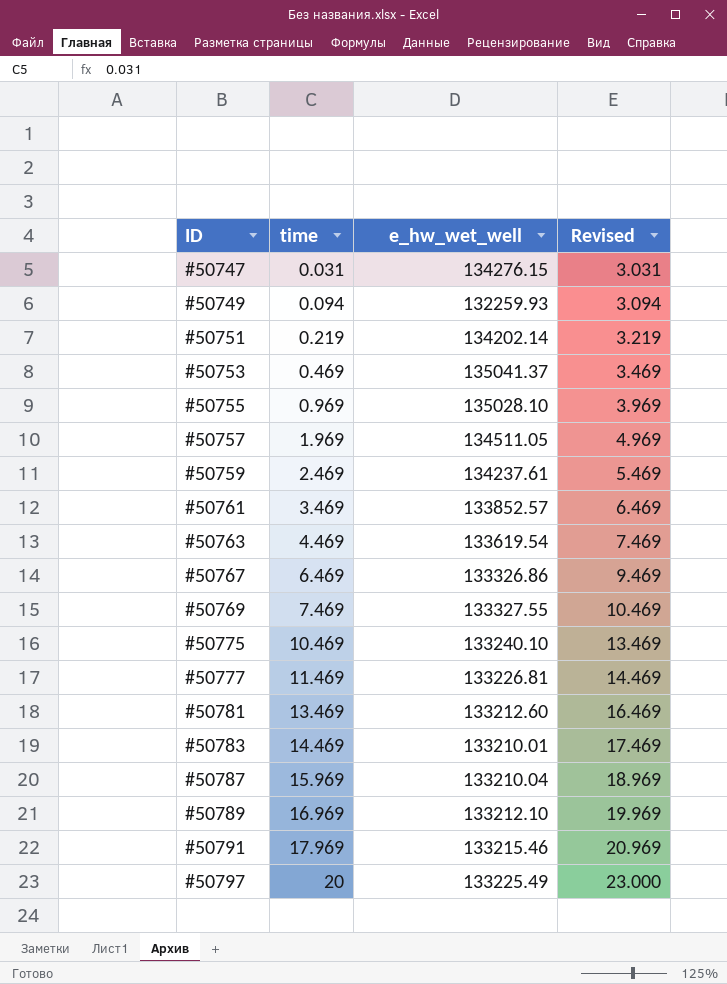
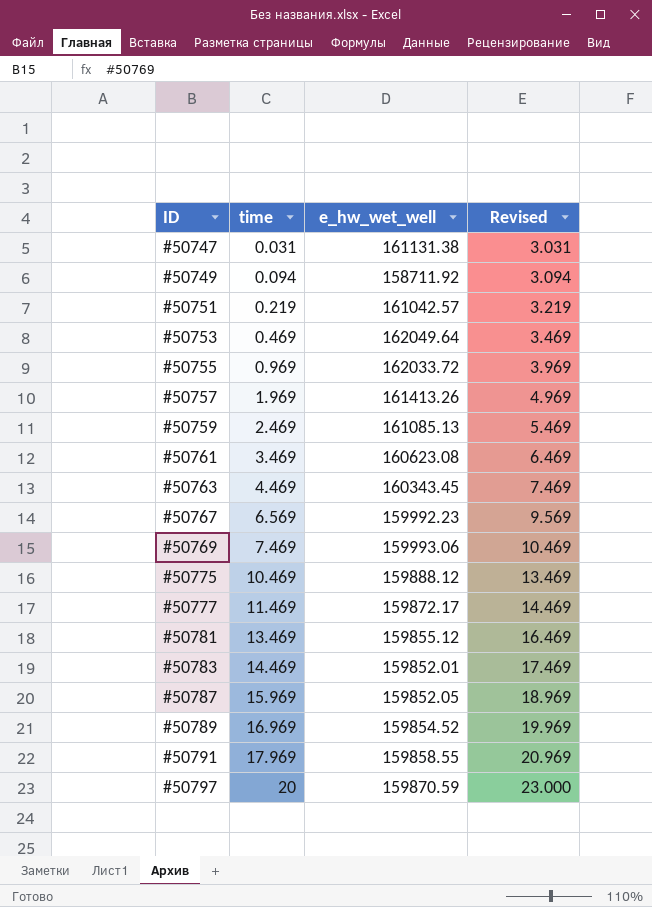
#50747 | e_hw_wet_well: 134276.15 -> 161131.38
#50749 | e_hw_wet_well: 132259.93 -> 158711.92
#50751 | e_hw_wet_well: 134202.14 -> 161042.57
#50753 | e_hw_wet_well: 135041.37 -> 162049.64
#50755 | e_hw_wet_well: 135028.10 -> 162033.72
#50757 | e_hw_wet_well: 134511.05 -> 161413.26
#50759 | e_hw_wet_well: 134237.61 -> 161085.13
#50761 | e_hw_wet_well: 133852.57 -> 160623.08
#50763 | e_hw_wet_well: 133619.54 -> 160343.45
#50767 | time: 6.469 -> 6.569
#50767 | e_hw_wet_well: 133326.86 -> 159992.23
#50767 | Revised: 9.469 -> 9.569
#50769 | e_hw_wet_well: 133327.55 -> 159993.06
#50775 | e_hw_wet_well: 133240.10 -> 159888.12
#50777 | e_hw_wet_well: 133226.81 -> 159872.17
#50781 | e_hw_wet_well: 133212.60 -> 159855.12
#50783 | e_hw_wet_well: 133210.01 -> 159852.01
#50787 | e_hw_wet_well: 133210.04 -> 159852.05
#50789 | e_hw_wet_well: 133212.10 -> 159854.52
#50791 | e_hw_wet_well: 133215.46 -> 159858.55
#50797 | e_hw_wet_well: 133225.49 -> 159870.59

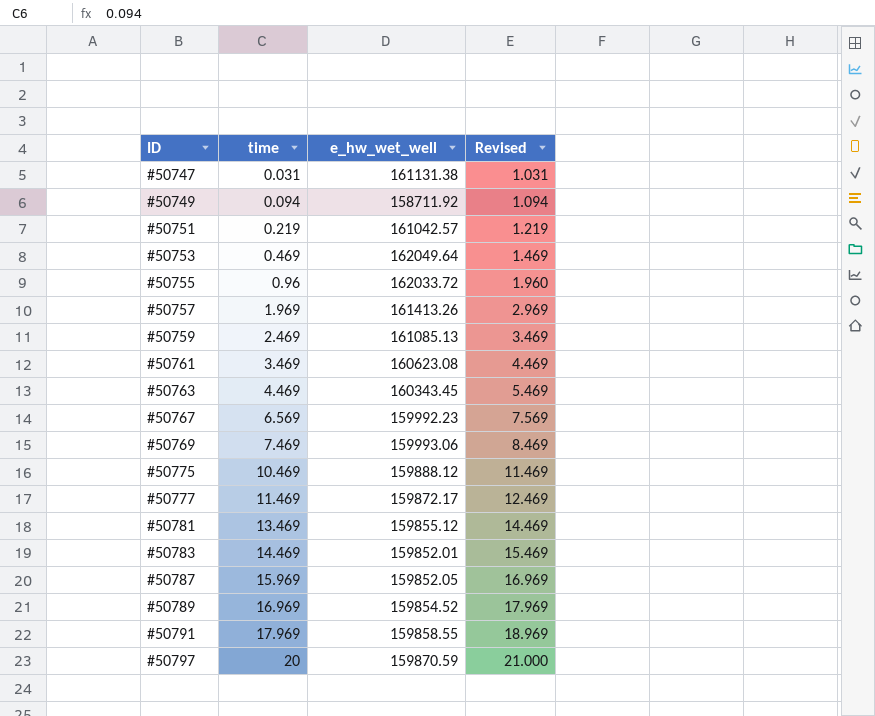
column Revised | formula: [time] + 3 -> [time] + 1
#50755 | time: 0.969 -> 0.96

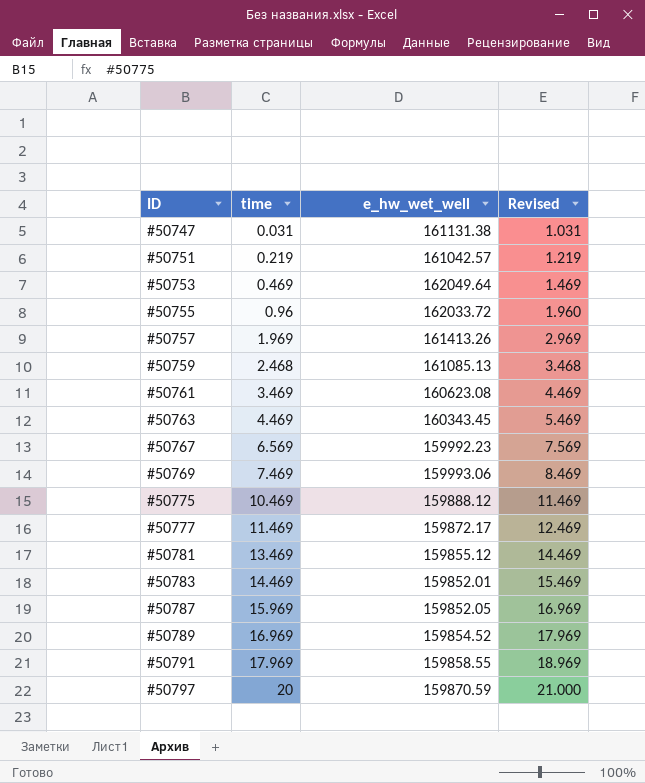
row #50749: 0.094 | 158711.92 | 1.094 -> none
#50759 | time: 2.469 -> 2.468
#50759 | Revised: 3.469 -> 3.468

